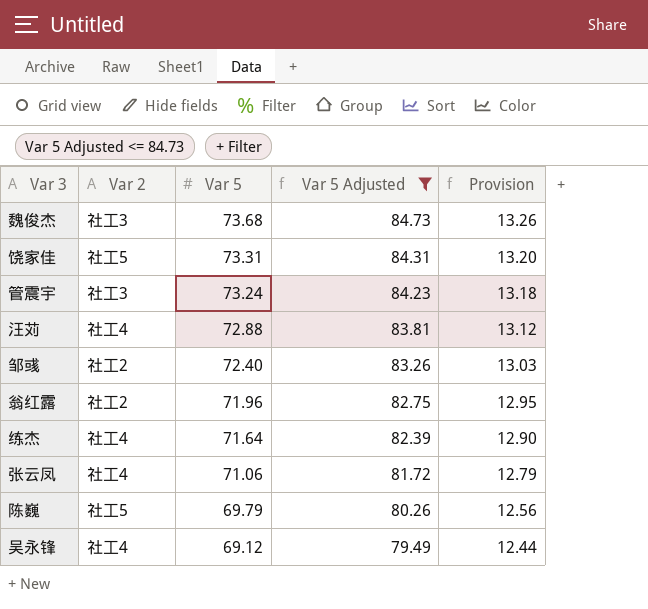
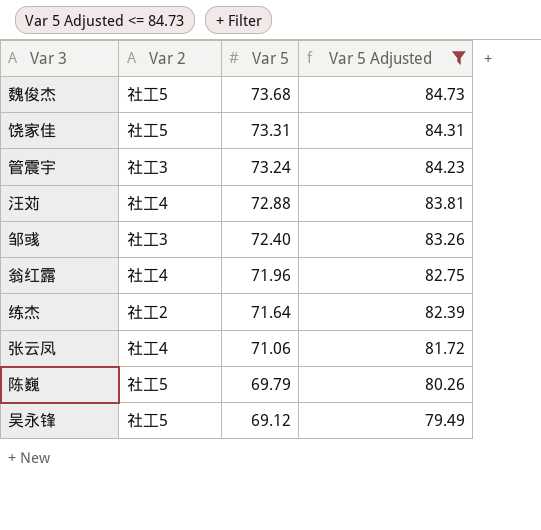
column Provision | formula: [Var 5] * 0.18 -> none
魏俊杰 | Var 2: 社工3 -> 社工5
邹彧 | Var 2: 社工2 -> 社工3
翁红露 | Var 2: 社工2 -> 社工4
练杰 | Var 2: 社工4 -> 社工2
吴永锋 | Var 2: 社工4 -> 社工5

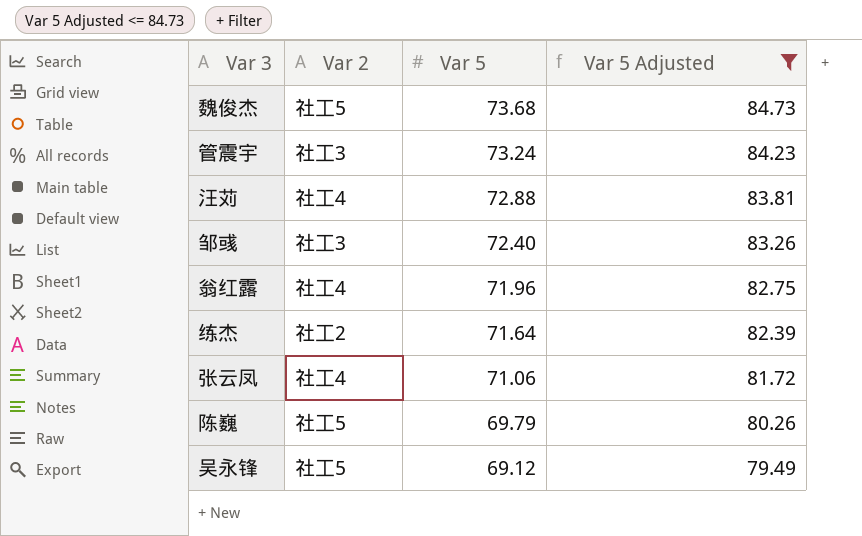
row 饶家佳: 社工5 | 73.31 | 84.31 -> none

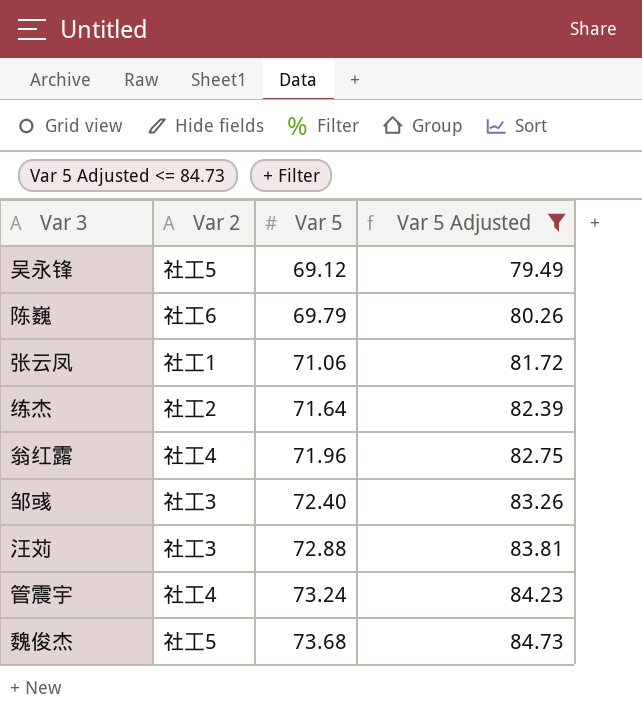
row order: Var 5 descending -> Var 5 ascending
陈巍 | Var 2: 社工5 -> 社工6
张云凤 | Var 2: 社工4 -> 社工1
汪苅 | Var 2: 社工4 -> 社工3
管震宇 | Var 2: 社工3 -> 社工4

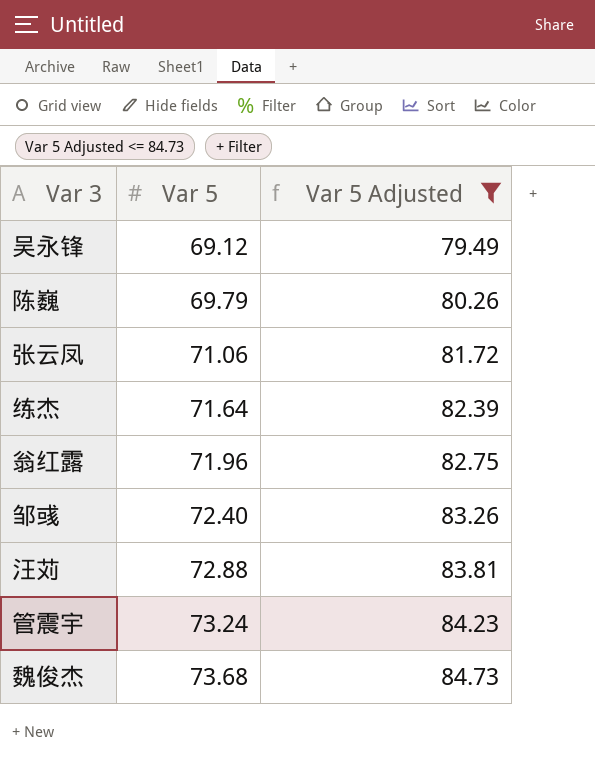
column Var 2 | position: 2 -> none

